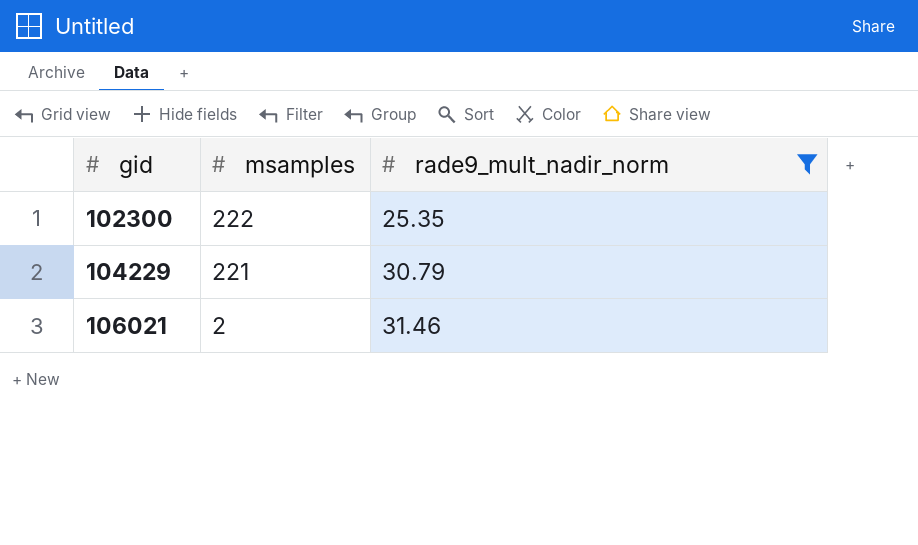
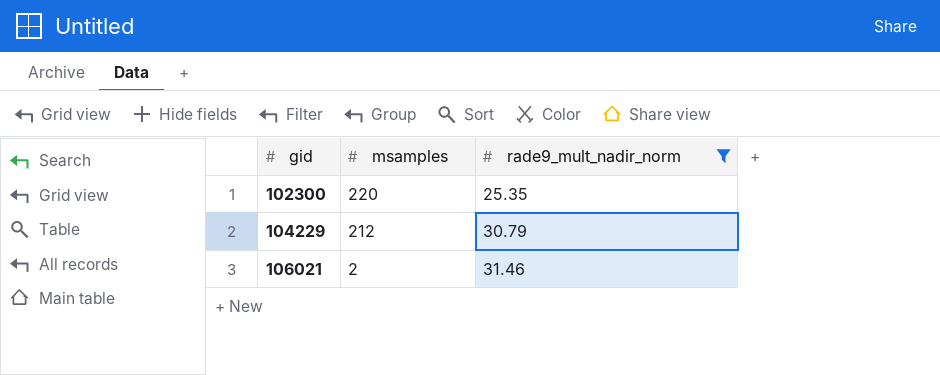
102300 | msamples: 222 -> 220
104229 | msamples: 221 -> 212

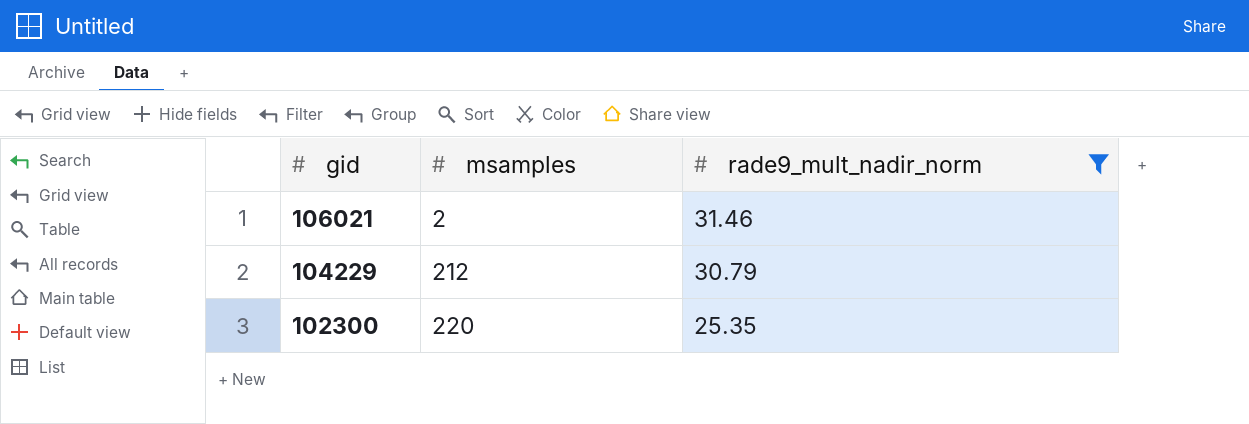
row order: gid ascending -> gid descending

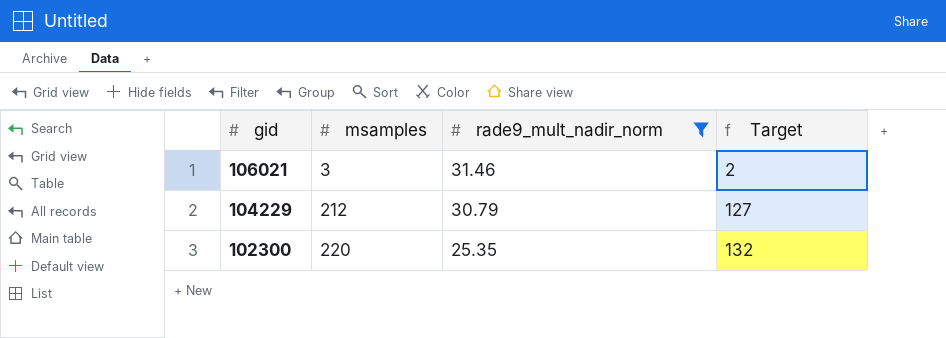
column Target | formula: none -> [msamples] * 0.6
106021 | msamples: 2 -> 3

